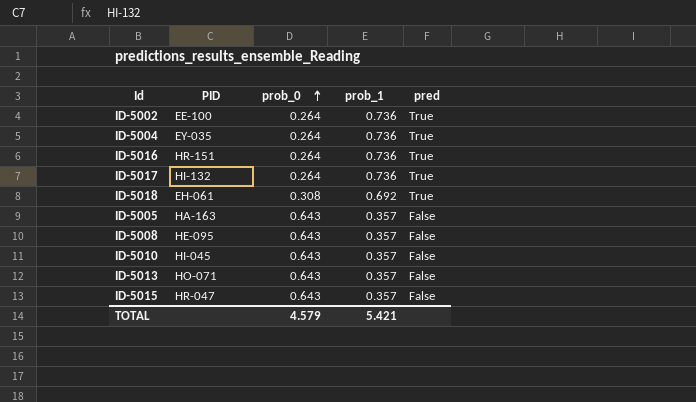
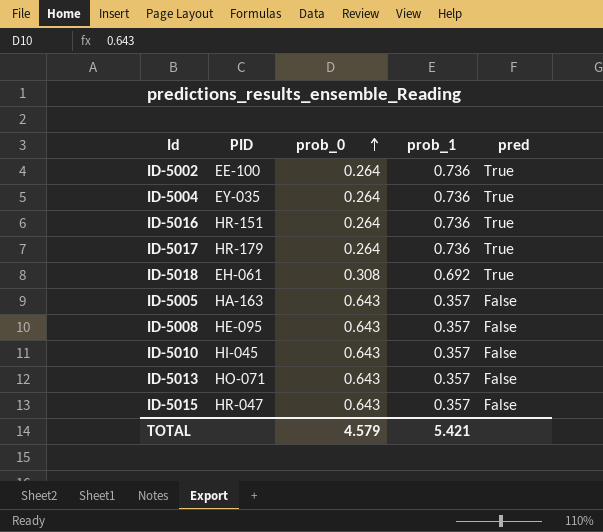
ID-5017 | PID: HI-132 -> HR-179

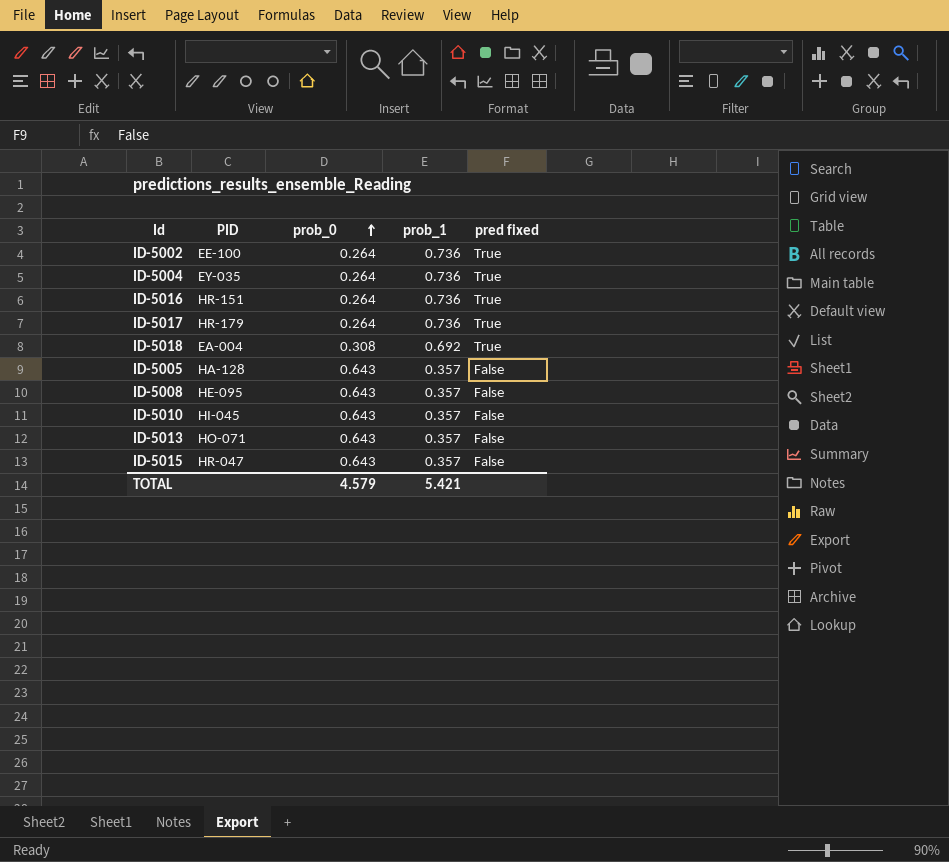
column name: pred -> pred fixed
ID-5018 | PID: EH-061 -> EA-004
ID-5005 | PID: HA-163 -> HA-128

